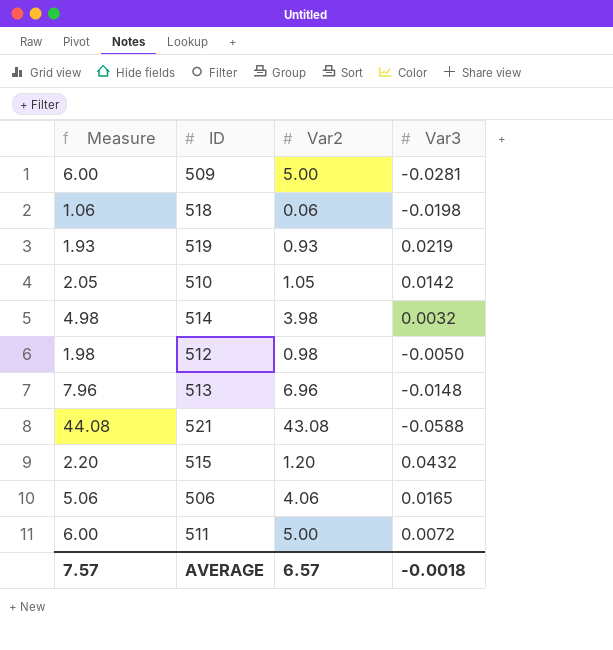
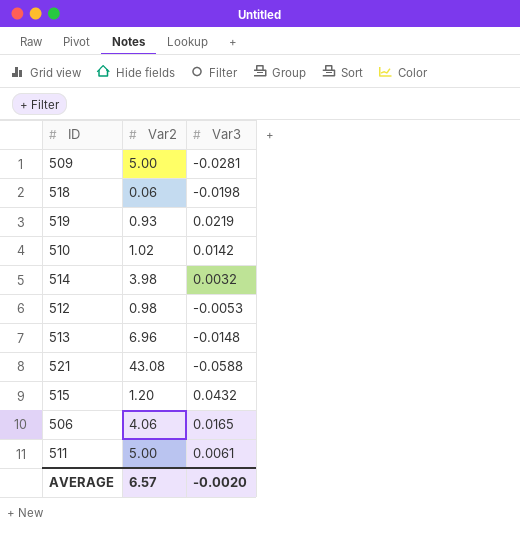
column Measure | formula: [Var2] + 1 -> none
510 | Var2: 1.05 -> 1.02
512 | Var3: -0.0050 -> -0.0053
511 | Var3: 0.0072 -> 0.0061
AVERAGE | Var3: -0.0018 -> -0.0020

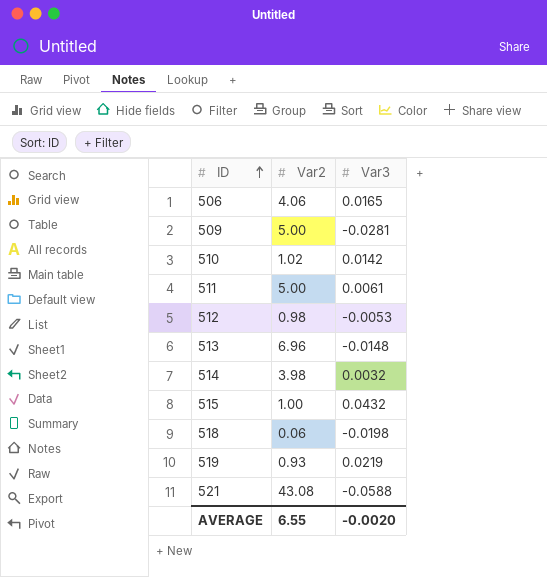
row order: none -> ID ascending
515 | Var2: 1.20 -> 1.00
AVERAGE | Var2: 6.57 -> 6.55

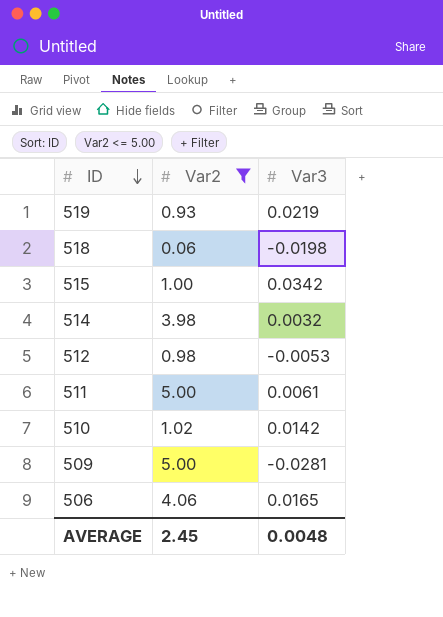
filter: none -> Var2 <= 5.00
row order: ID ascending -> ID descending
515 | Var3: 0.0432 -> 0.0342
AVERAGE | Var2: 6.55 -> 2.45
AVERAGE | Var3: -0.0020 -> 0.0048

